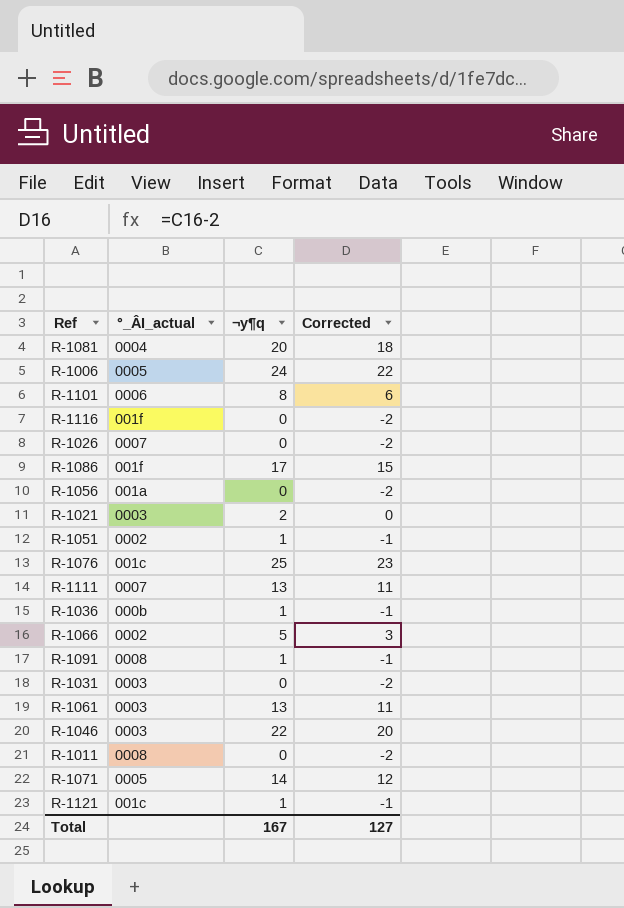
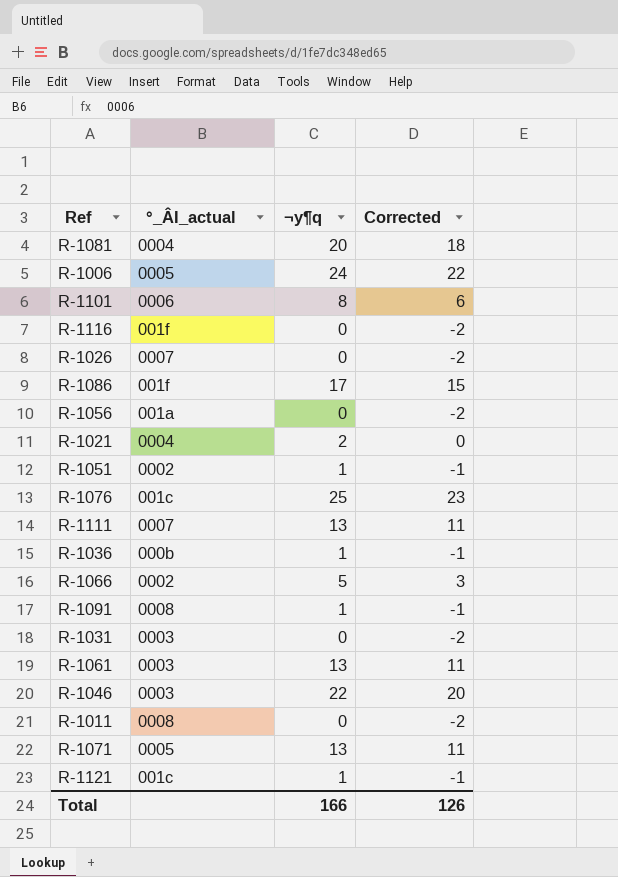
R-1021 | °_ÂI_actual: 0003 -> 0004
R-1071 | ¬y¶q: 14 -> 13
R-1071 | Corrected: 12 -> 11
Total | ¬y¶q: 167 -> 166
Total | Corrected: 127 -> 126

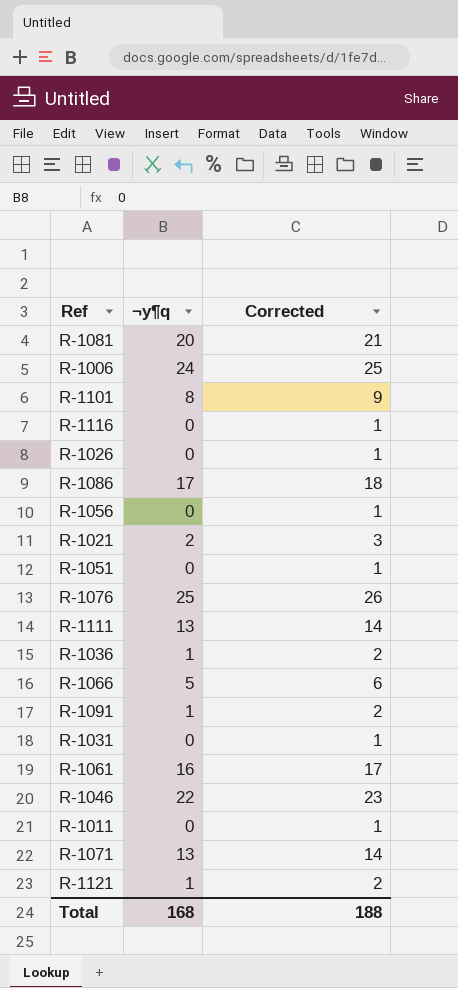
column °_ÂI_actual | position: 2 -> none
column Corrected | formula: [¬y¶q] - 2 -> [¬y¶q] + 1
R-1051 | ¬y¶q: 1 -> 0
R-1061 | ¬y¶q: 13 -> 16
Total | ¬y¶q: 166 -> 168
Total | Corrected: 126 -> 188

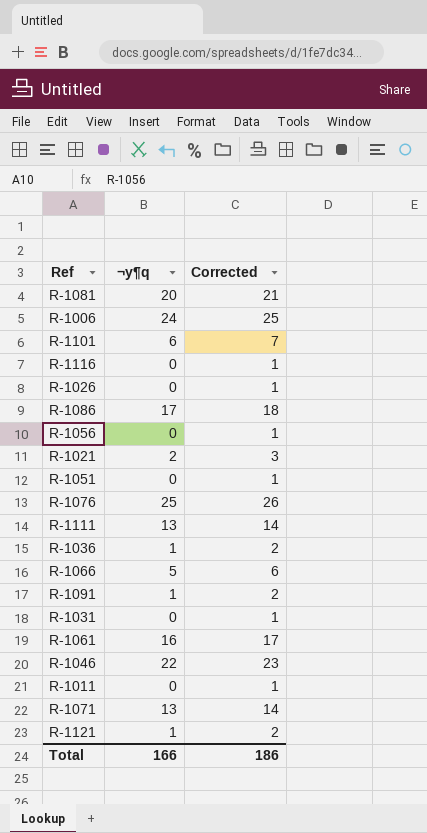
R-1101 | ¬y¶q: 8 -> 6
R-1101 | Corrected: 9 -> 7
Total | ¬y¶q: 168 -> 166
Total | Corrected: 188 -> 186

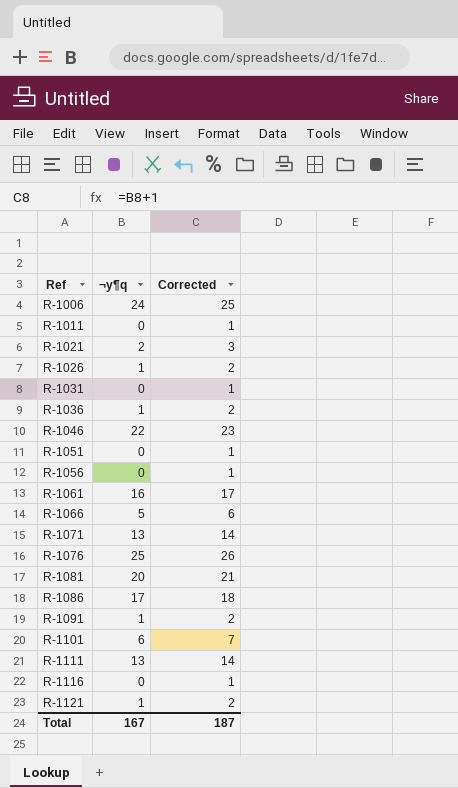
row order: none -> Ref ascending
R-1026 | ¬y¶q: 0 -> 1
R-1026 | Corrected: 1 -> 2
Total | ¬y¶q: 166 -> 167
Total | Corrected: 186 -> 187

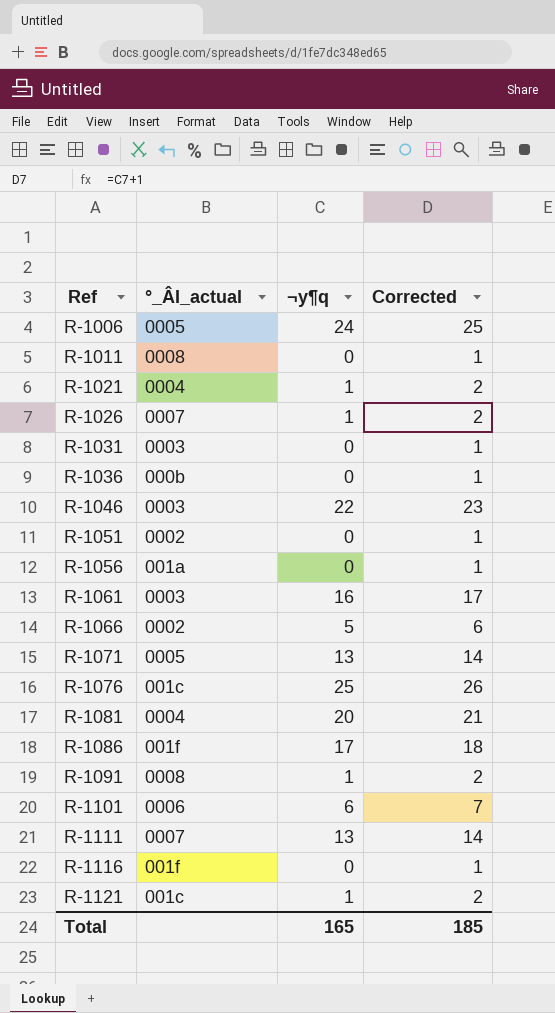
column °_ÂI_actual | position: none -> 2
R-1021 | ¬y¶q: 2 -> 1
R-1021 | Corrected: 3 -> 2
R-1036 | ¬y¶q: 1 -> 0
R-1036 | Corrected: 2 -> 1
Total | ¬y¶q: 167 -> 165
Total | Corrected: 187 -> 185

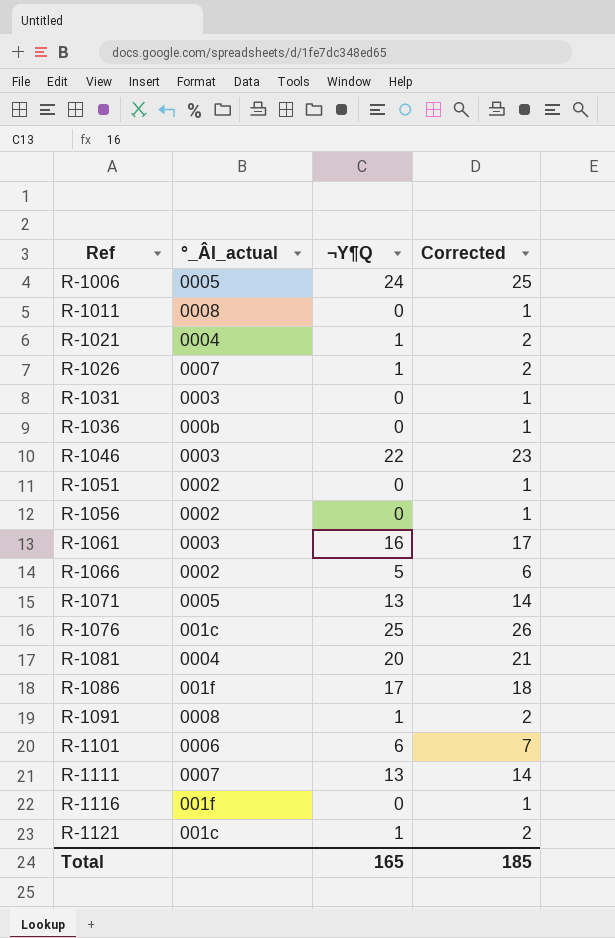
column name: ¬y¶q -> ¬Y¶Q
R-1056 | °_ÂI_actual: 001a -> 0002

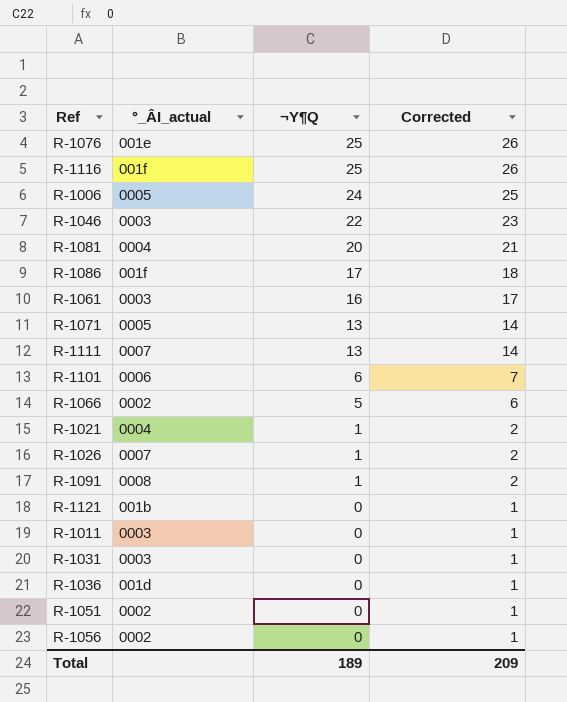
row order: Ref ascending -> ¬Y¶Q descending
R-1076 | °_ÂI_actual: 001c -> 001e
R-1116 | ¬Y¶Q: 0 -> 25
R-1116 | Corrected: 1 -> 26
R-1121 | °_ÂI_actual: 001c -> 001b
R-1121 | ¬Y¶Q: 1 -> 0
R-1121 | Corrected: 2 -> 1
R-1011 | °_ÂI_actual: 0008 -> 0003
R-1036 | °_ÂI_actual: 000b -> 001d
Total | ¬Y¶Q: 165 -> 189
Total | Corrected: 185 -> 209

